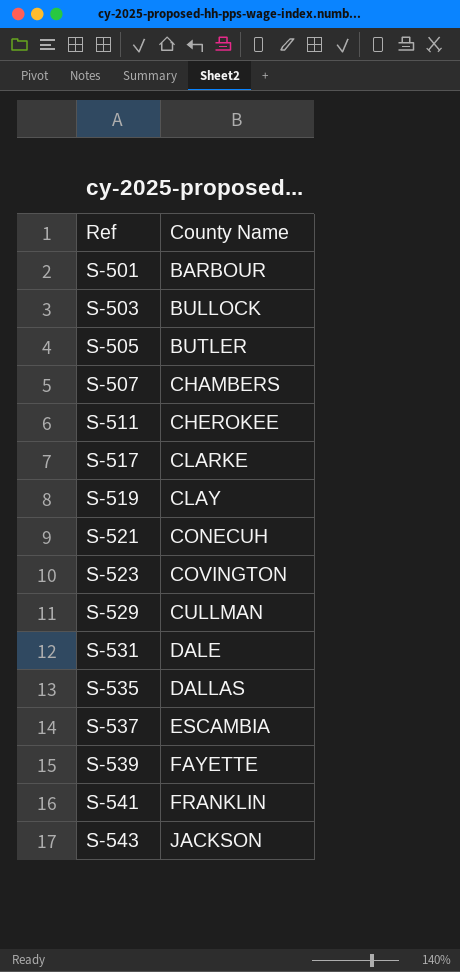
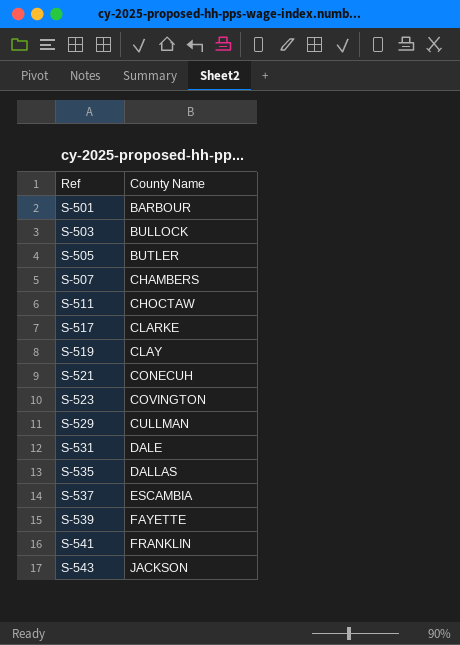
S-511 | County Name: CHEROKEE -> CHOCTAW

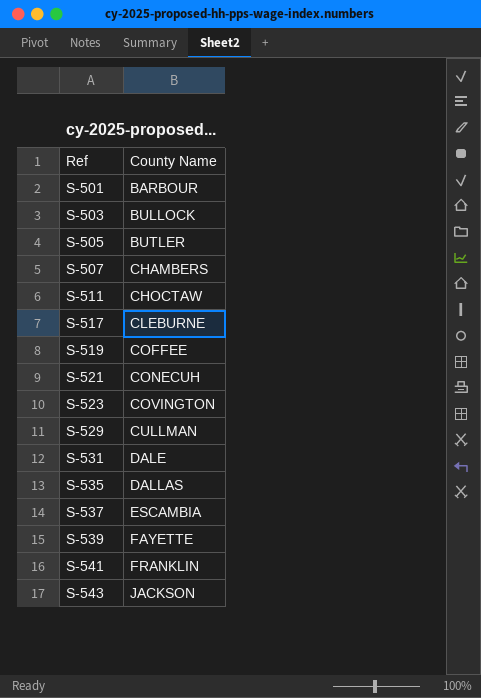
S-517 | County Name: CLARKE -> CLEBURNE
S-519 | County Name: CLAY -> COFFEE

